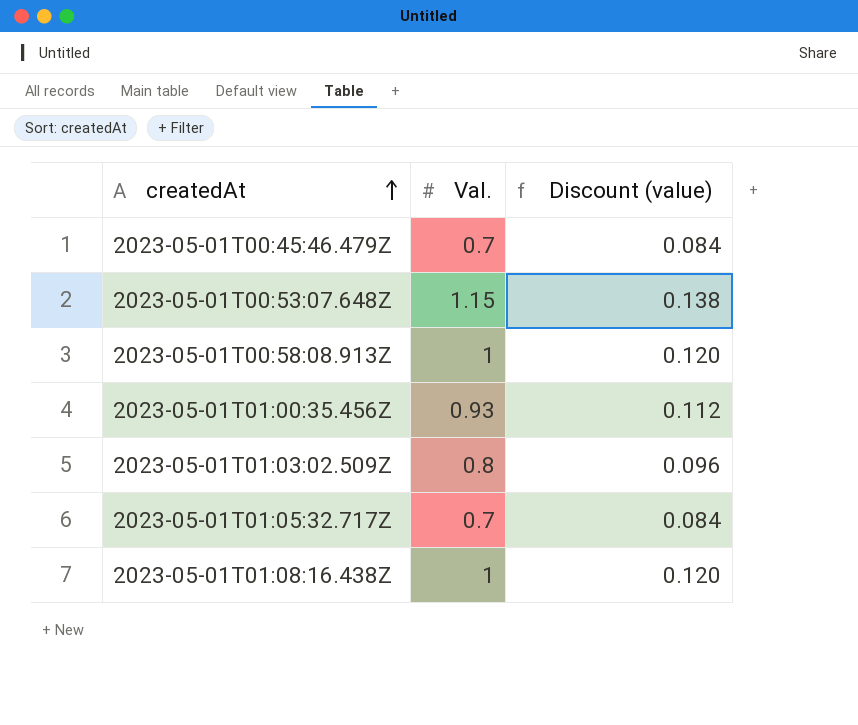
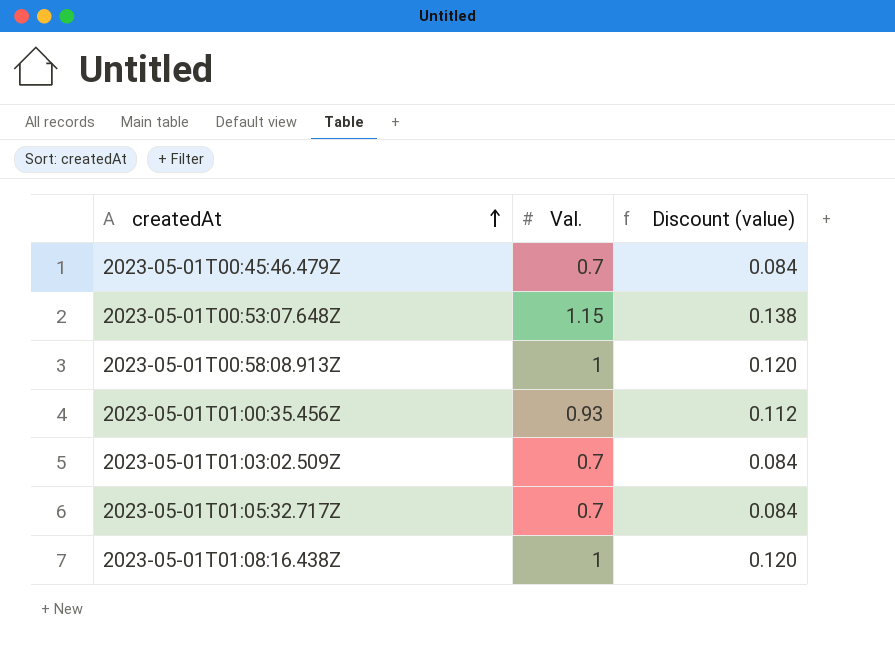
2023-05-01T01:03:02.509Z | Val.: 0.8 -> 0.7
2023-05-01T01:03:02.509Z | Discount (value): 0.096 -> 0.084

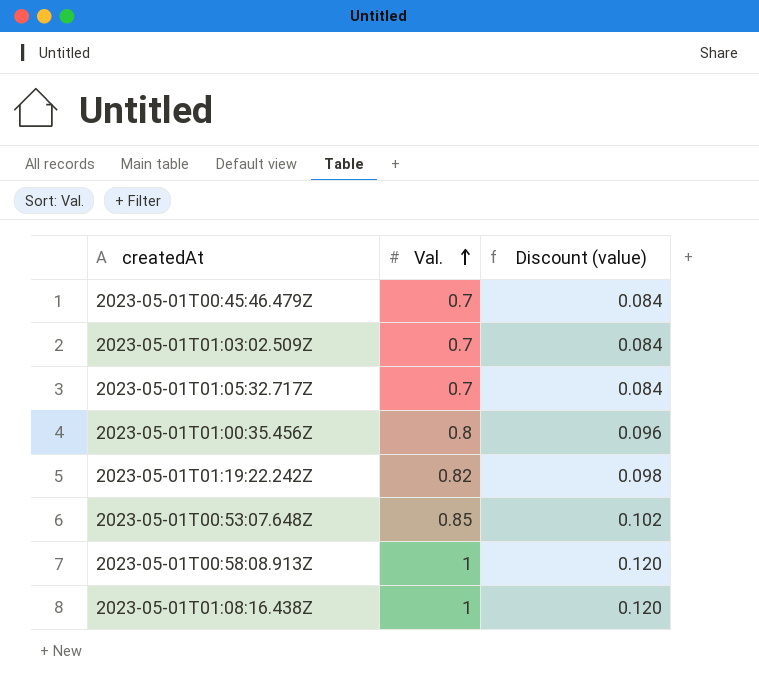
row order: createdAt ascending -> Val. ascending
2023-05-01T01:00:35.456Z | Val.: 0.93 -> 0.8
2023-05-01T01:00:35.456Z | Discount (value): 0.112 -> 0.096
row 2023-05-01T01:19:22.242Z: none -> 0.82 | 0.098
2023-05-01T00:53:07.648Z | Val.: 1.15 -> 0.85
2023-05-01T00:53:07.648Z | Discount (value): 0.138 -> 0.102

